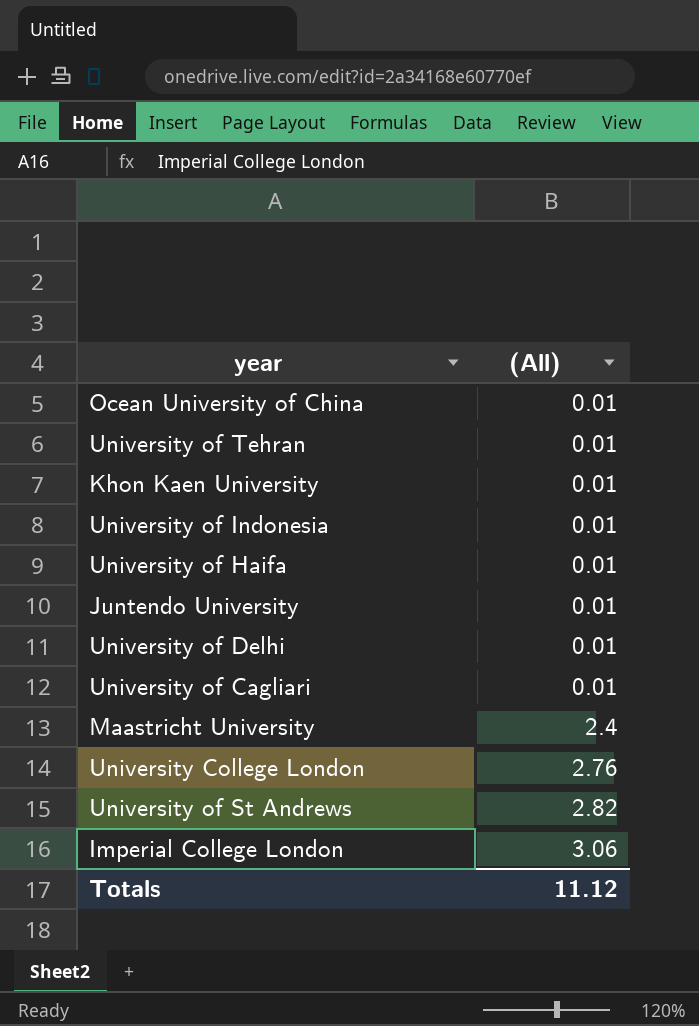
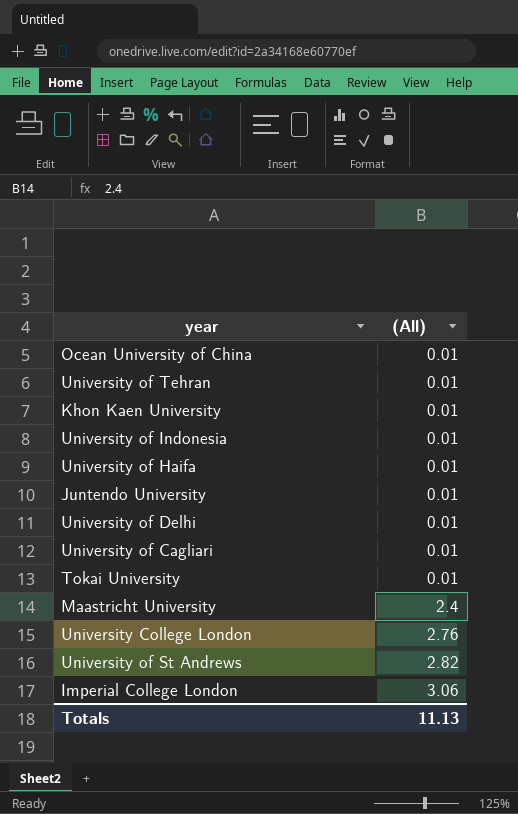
row Tokai University: none -> 0.01
Totals | (All): 11.12 -> 11.13

